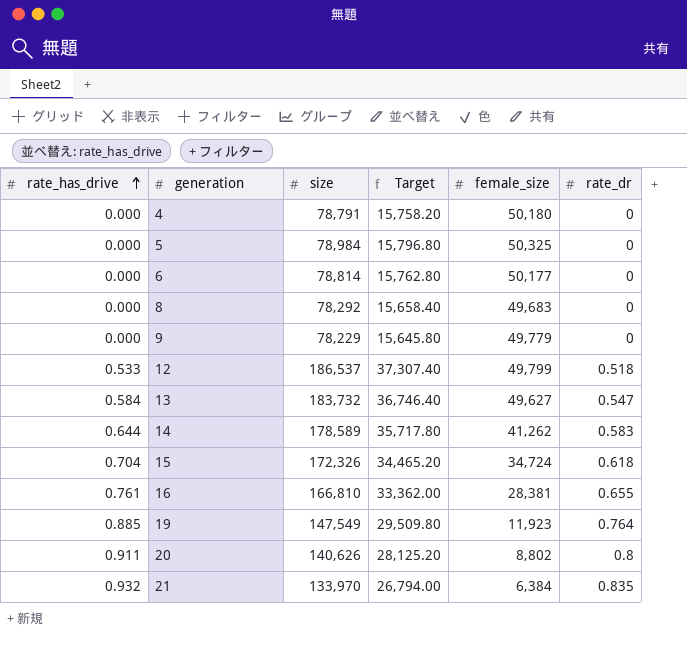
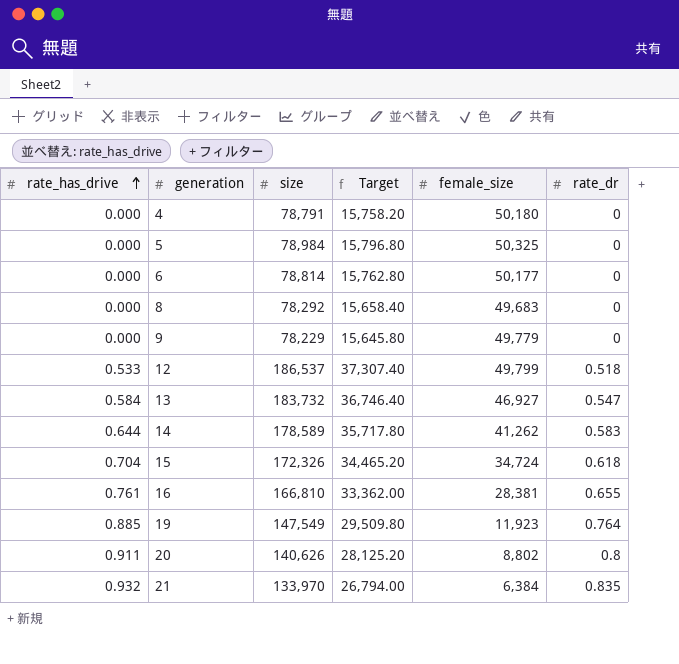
13 | female_size: 49,627 -> 46,927

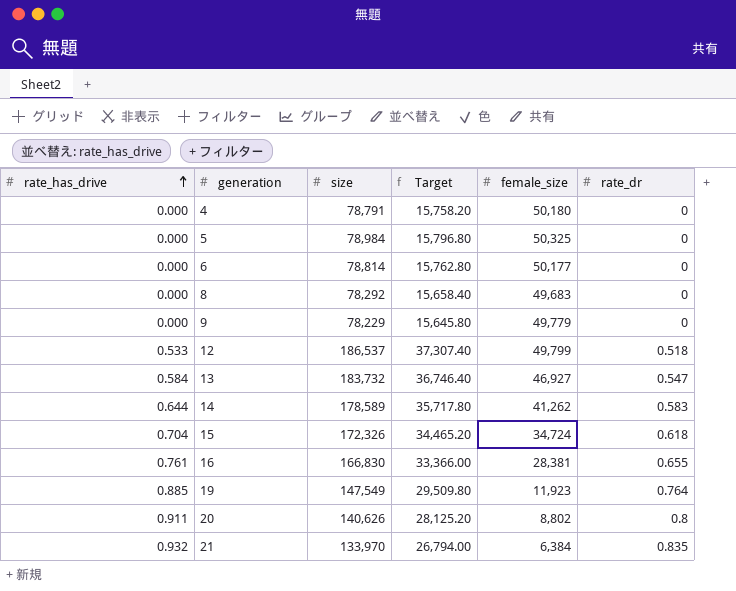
16 | size: 166,810 -> 166,830
16 | Target: 33,362.00 -> 33,366.00

